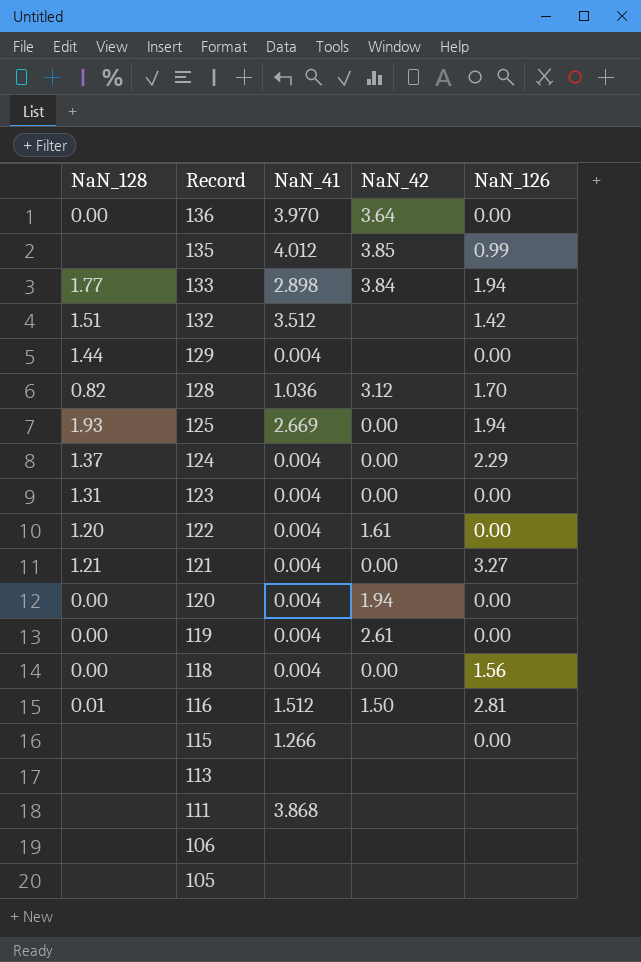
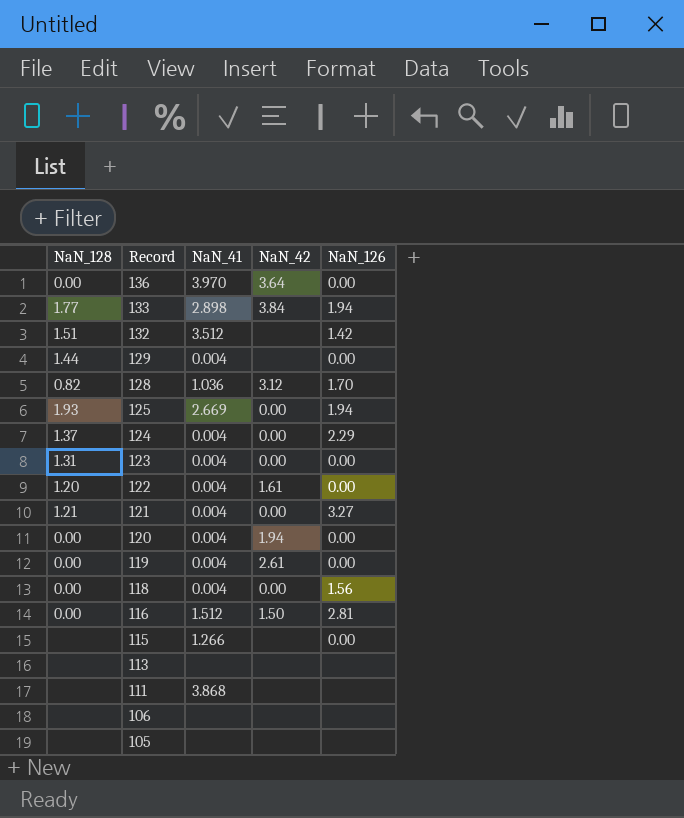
row 135: none | 4.012 | 3.85 | 0.99 -> none
116 | NaN_128: 0.01 -> 0.00

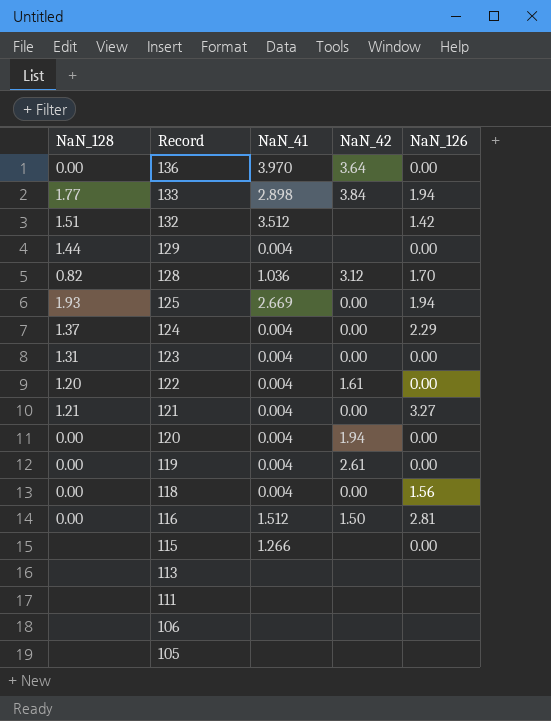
111 | NaN_41: 3.868 -> none

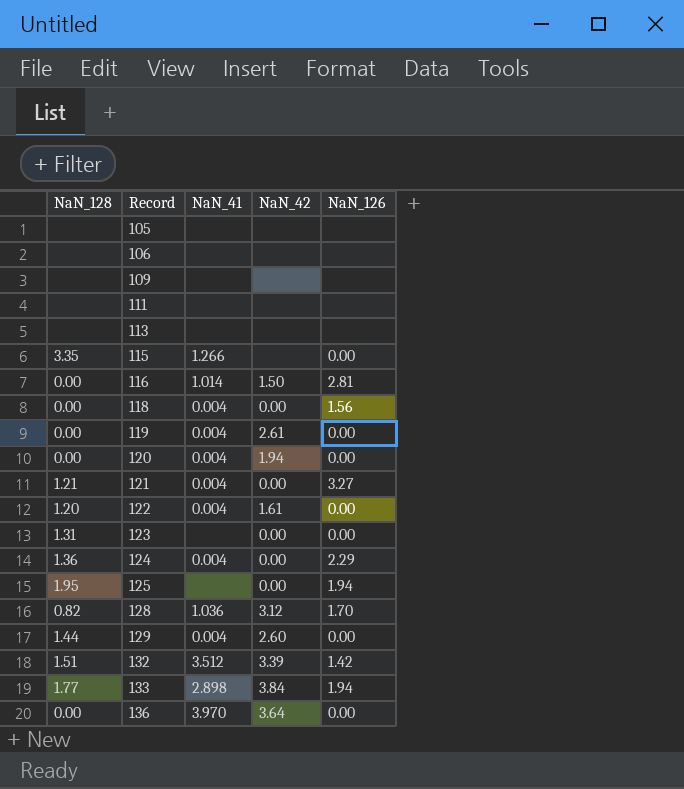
row order: Record descending -> Record ascending
row 109: none -> none | none | none | none
115 | NaN_128: none -> 3.35
116 | NaN_41: 1.512 -> 1.014
123 | NaN_41: 0.004 -> none
124 | NaN_128: 1.37 -> 1.36
125 | NaN_128: 1.93 -> 1.95
125 | NaN_41: 2.669 -> none
129 | NaN_42: none -> 2.60
132 | NaN_42: none -> 3.39

